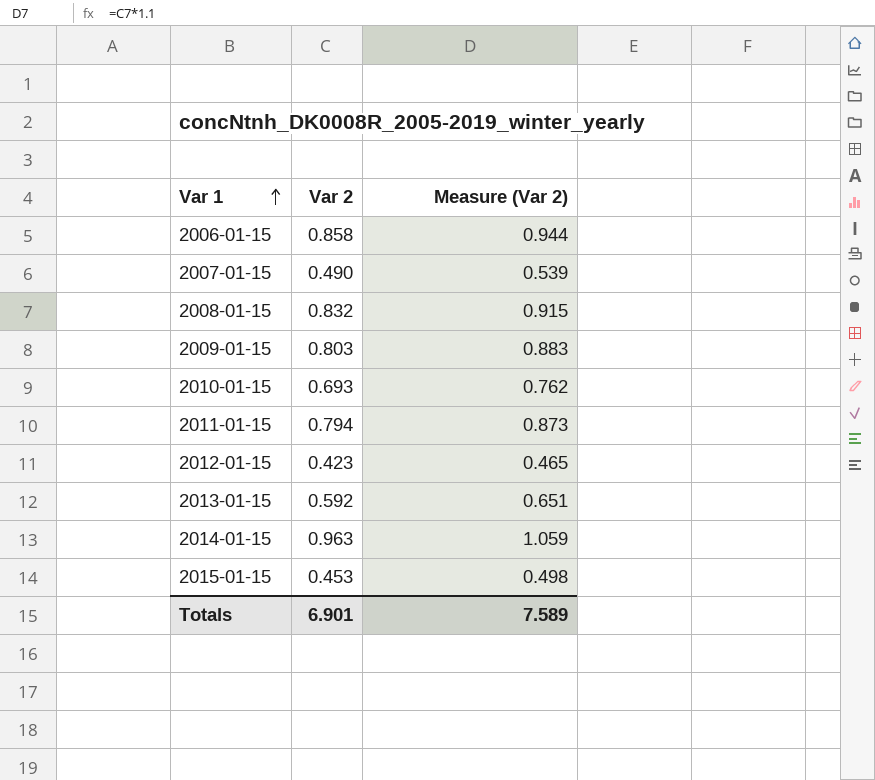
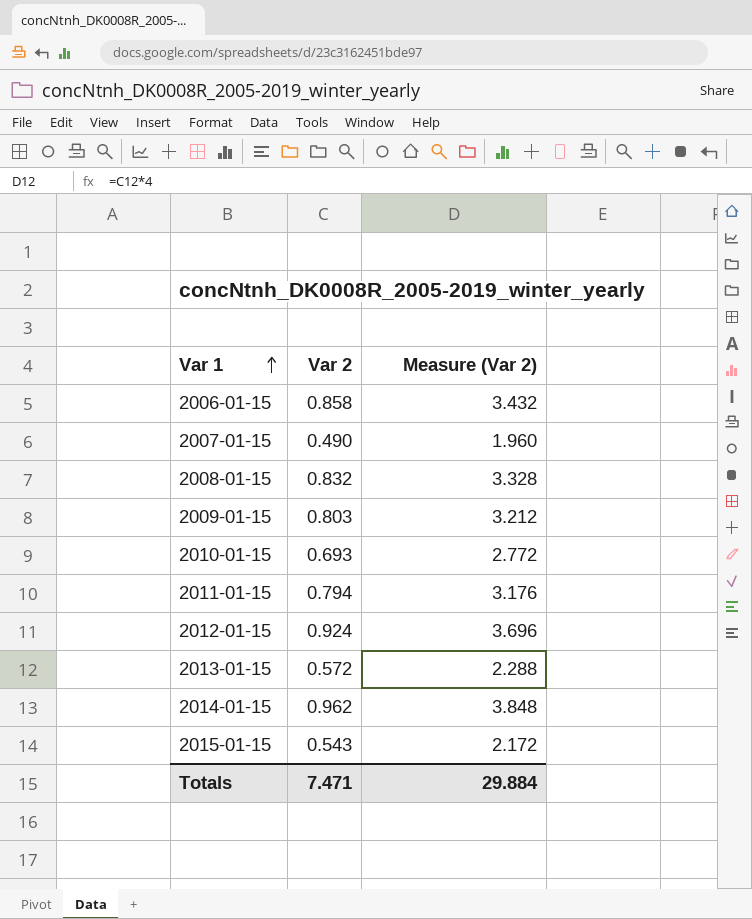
column Measure (Var 2) | formula: [Var 2] * 1.1 -> [Var 2] * 4
2012-01-15 | Var 2: 0.423 -> 0.924
2013-01-15 | Var 2: 0.592 -> 0.572
2014-01-15 | Var 2: 0.963 -> 0.962
2015-01-15 | Var 2: 0.453 -> 0.543
Totals | Var 2: 6.901 -> 7.471
Totals | Measure (Var 2): 7.589 -> 29.884

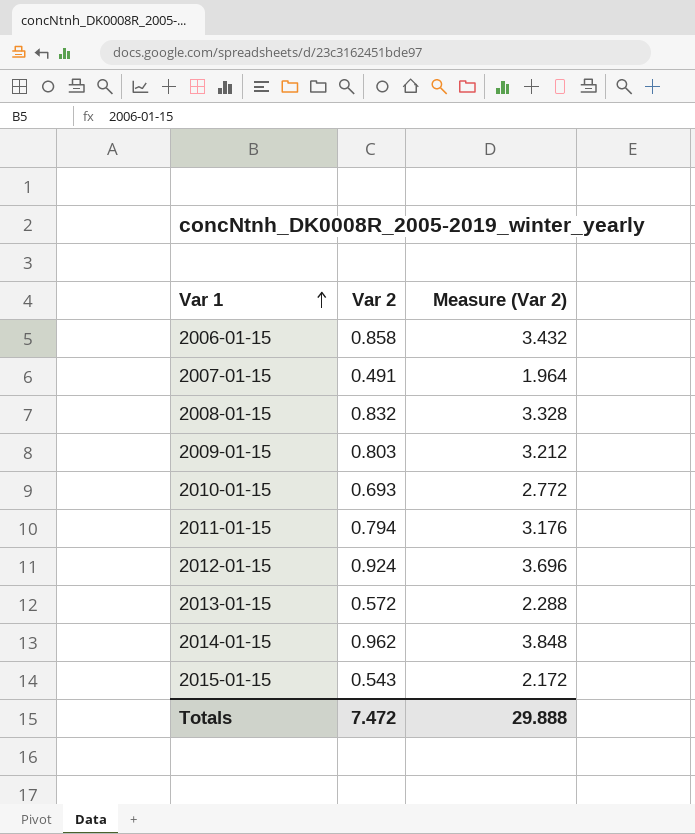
2007-01-15 | Var 2: 0.490 -> 0.491
2007-01-15 | Measure (Var 2): 1.960 -> 1.964
Totals | Var 2: 7.471 -> 7.472
Totals | Measure (Var 2): 29.884 -> 29.888

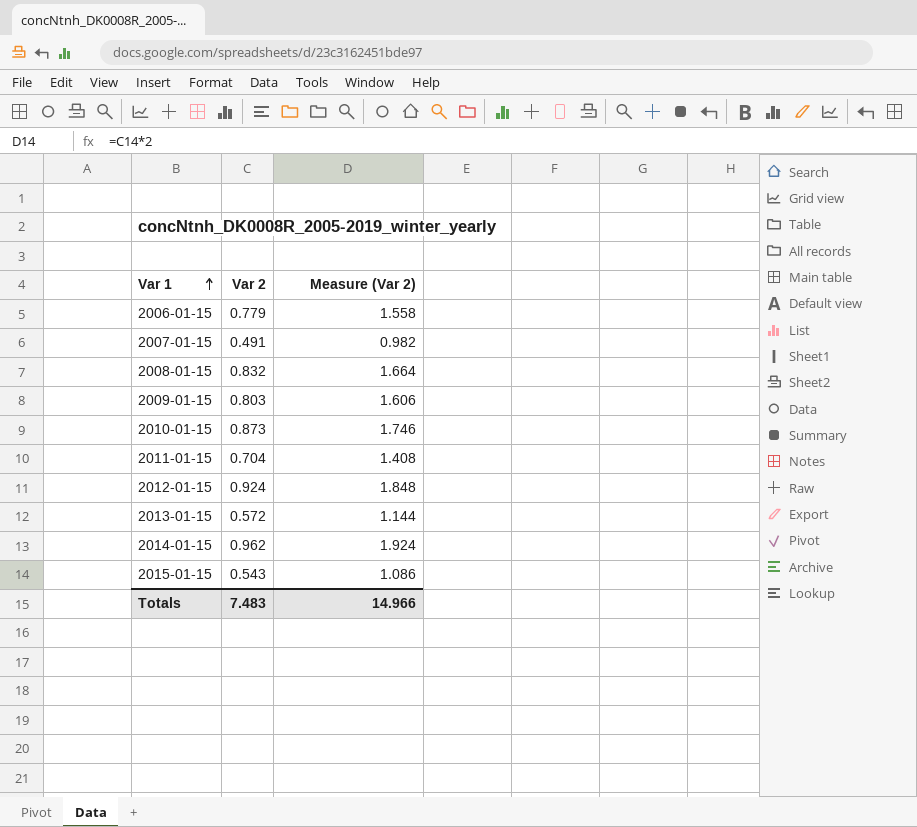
column Measure (Var 2) | formula: [Var 2] * 4 -> [Var 2] * 2
2006-01-15 | Var 2: 0.858 -> 0.779
2010-01-15 | Var 2: 0.693 -> 0.873
2011-01-15 | Var 2: 0.794 -> 0.704
Totals | Var 2: 7.472 -> 7.483
Totals | Measure (Var 2): 29.888 -> 14.966

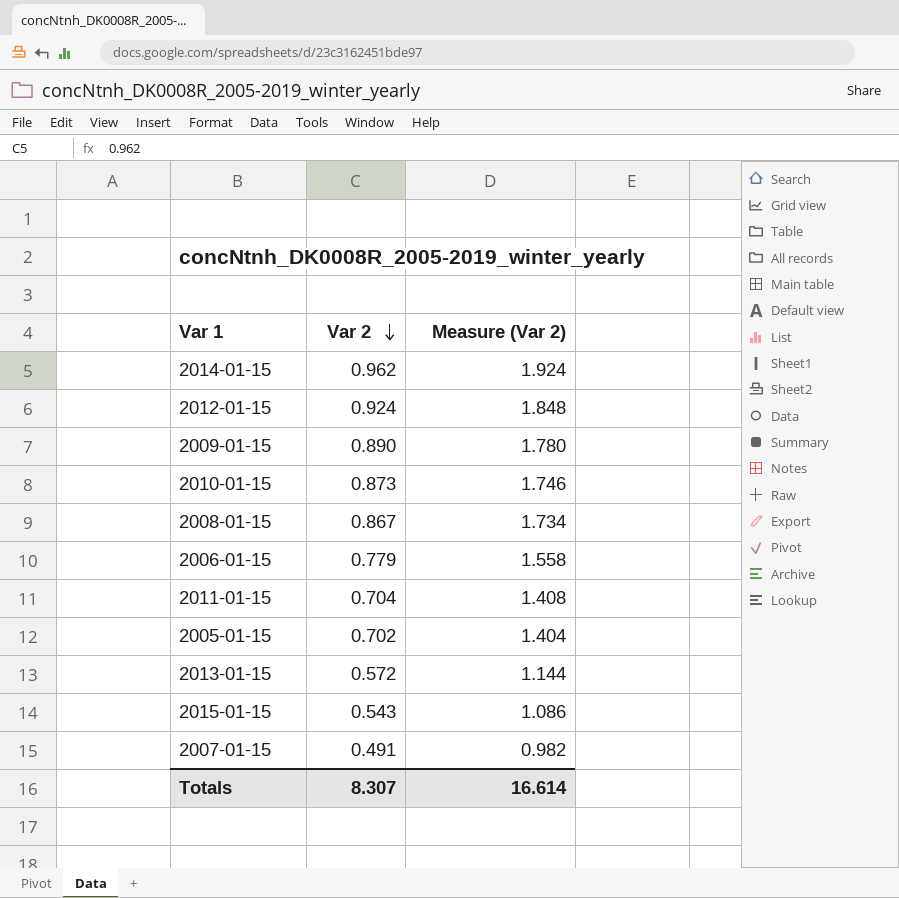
row order: Var 1 ascending -> Var 2 descending
2009-01-15 | Var 2: 0.803 -> 0.890
2009-01-15 | Measure (Var 2): 1.606 -> 1.780
2008-01-15 | Var 2: 0.832 -> 0.867
2008-01-15 | Measure (Var 2): 1.664 -> 1.734
row 2005-01-15: none -> 0.702 | 1.404
Totals | Var 2: 7.483 -> 8.307
Totals | Measure (Var 2): 14.966 -> 16.614

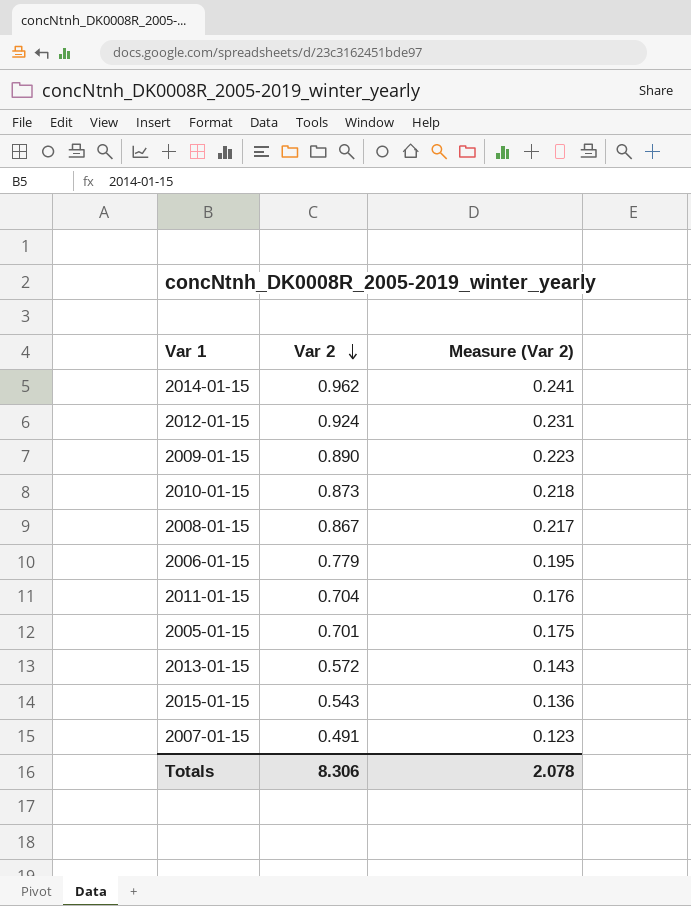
column Measure (Var 2) | formula: [Var 2] * 2 -> [Var 2] * 0.25
2005-01-15 | Var 2: 0.702 -> 0.701
Totals | Var 2: 8.307 -> 8.306
Totals | Measure (Var 2): 16.614 -> 2.078

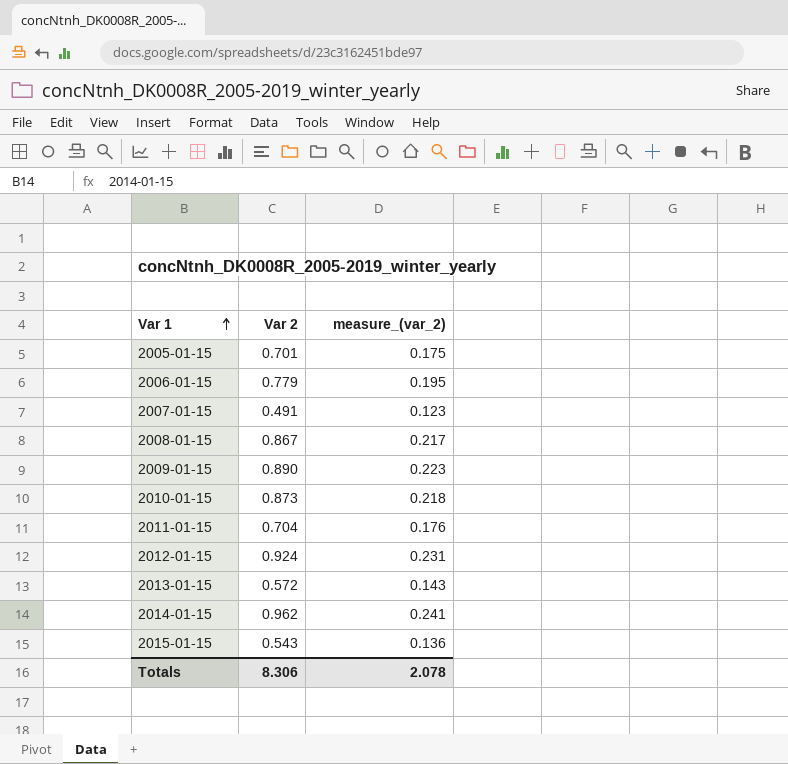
row order: Var 2 descending -> Var 1 ascending
column name: Measure (Var 2) -> measure_(var_2)

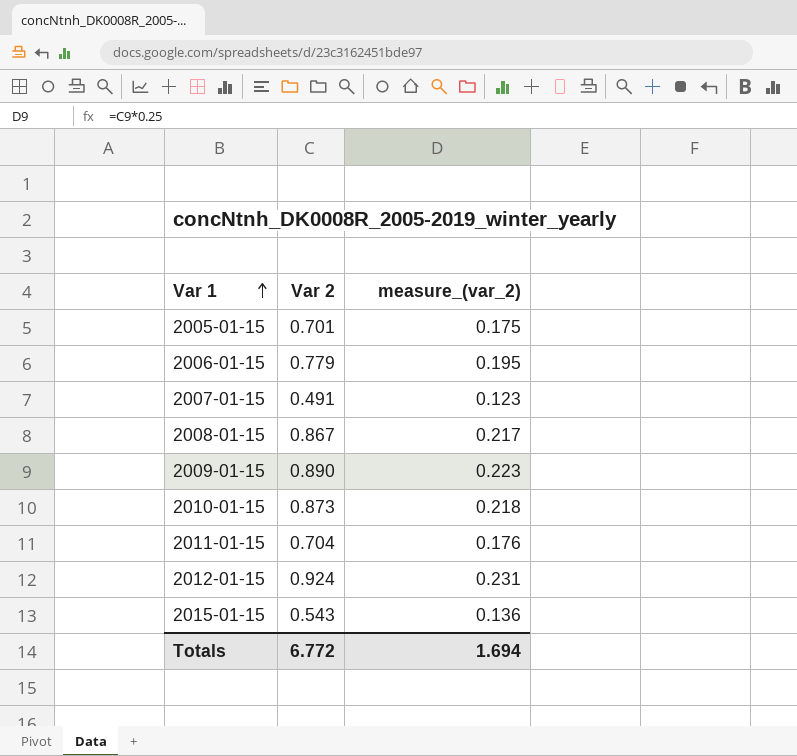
row 2013-01-15: 0.572 | 0.143 -> none
row 2014-01-15: 0.962 | 0.241 -> none
Totals | Var 2: 8.306 -> 6.772
Totals | measure_(var_2): 2.078 -> 1.694

